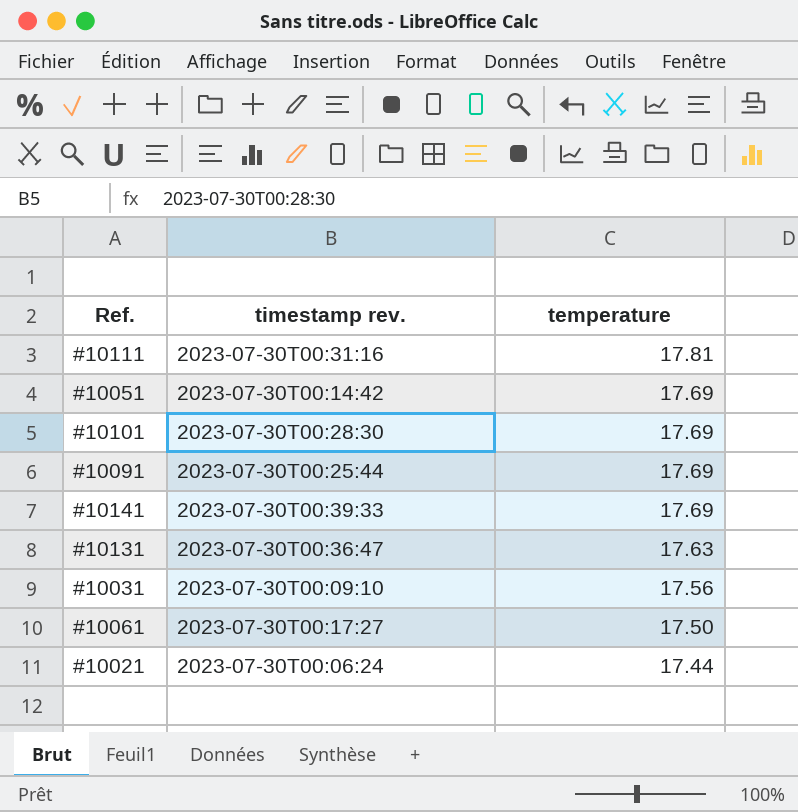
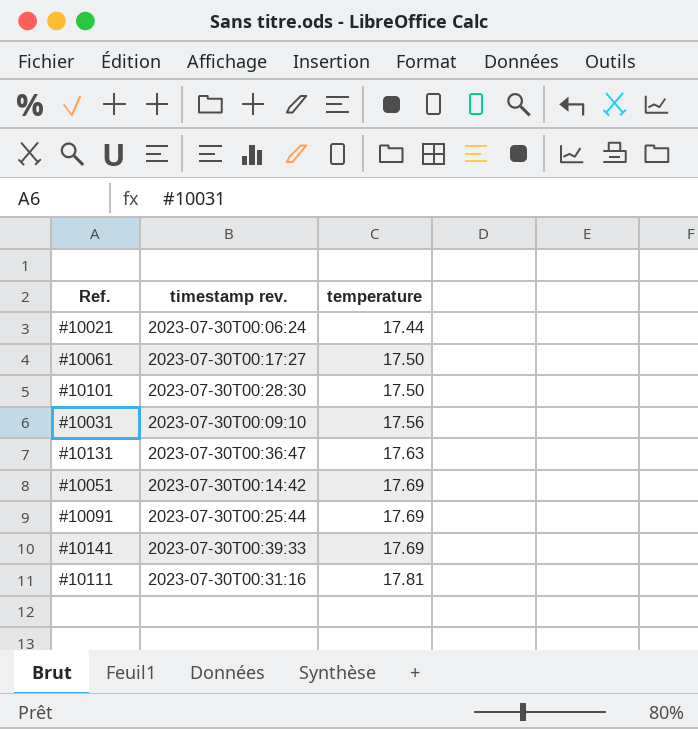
row order: temperature descending -> temperature ascending
#10101 | temperature: 17.69 -> 17.50

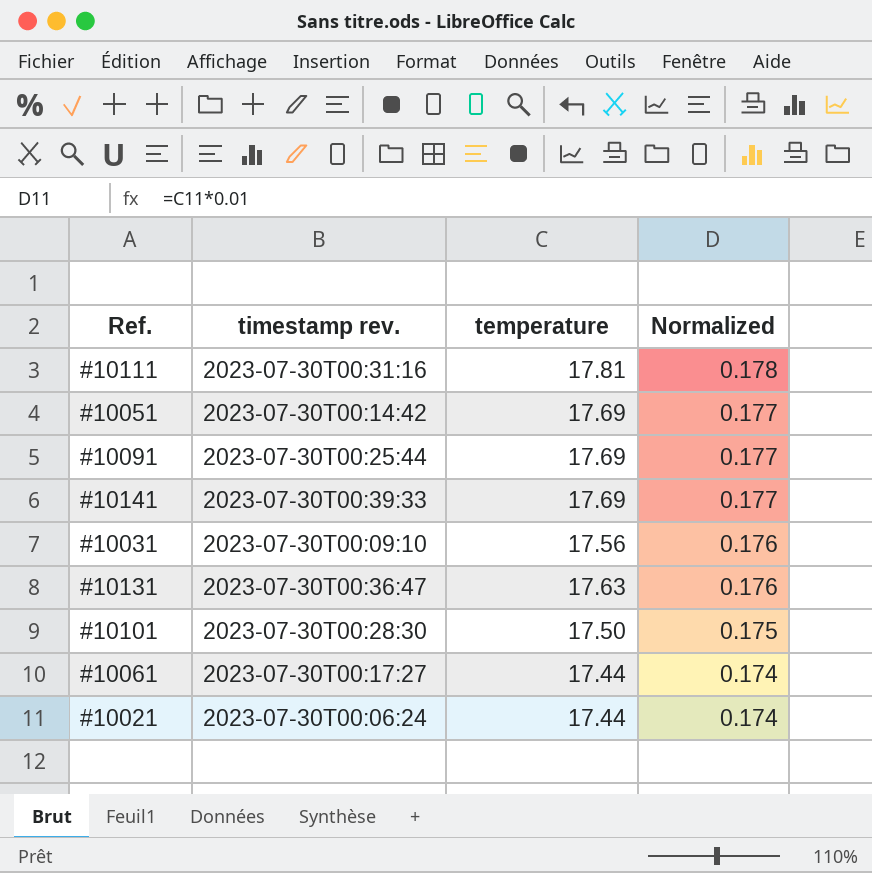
row order: temperature ascending -> Normalized descending
column Normalized | formula: none -> [temperature] * 0.01
#10061 | temperature: 17.50 -> 17.44

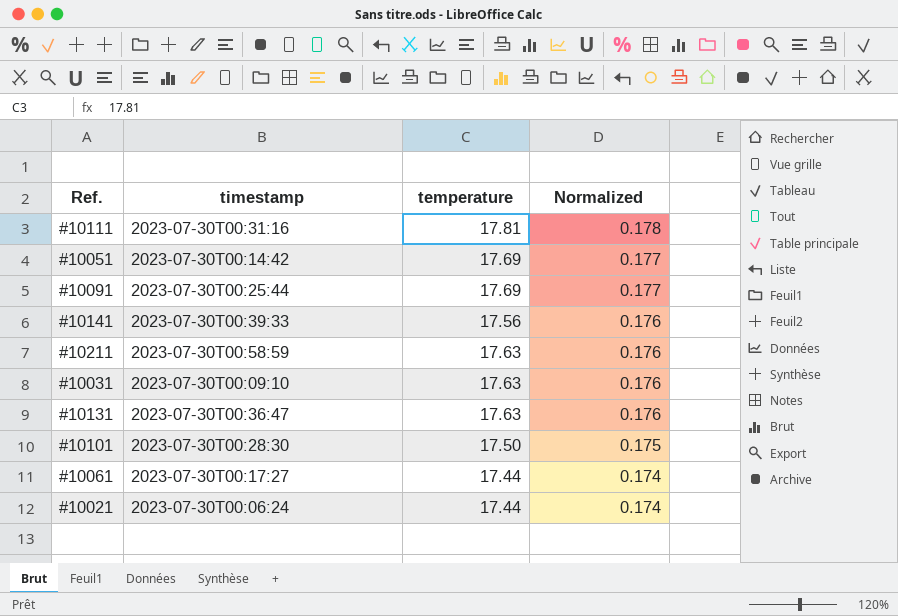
column name: timestamp rev. -> timestamp
#10141 | temperature: 17.69 -> 17.56
#10141 | Normalized: 0.177 -> 0.176
row #10211: none -> 2023-07-30T00:58:59 | 17.63 | 0.176
#10031 | temperature: 17.56 -> 17.63

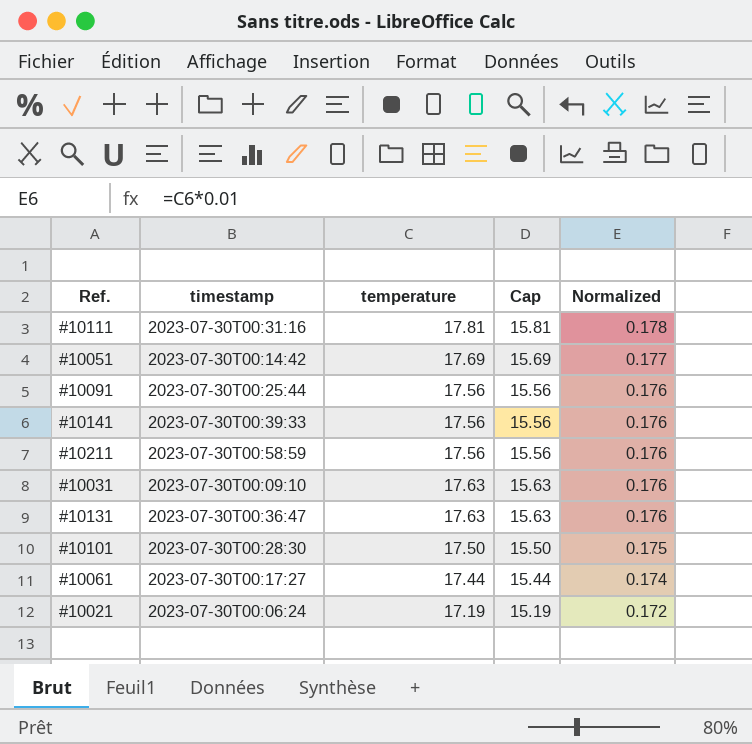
column Cap | formula: none -> [temperature] - 2
#10091 | temperature: 17.69 -> 17.56
#10091 | Normalized: 0.177 -> 0.176
#10211 | temperature: 17.63 -> 17.56
#10021 | temperature: 17.44 -> 17.19
#10021 | Normalized: 0.174 -> 0.172

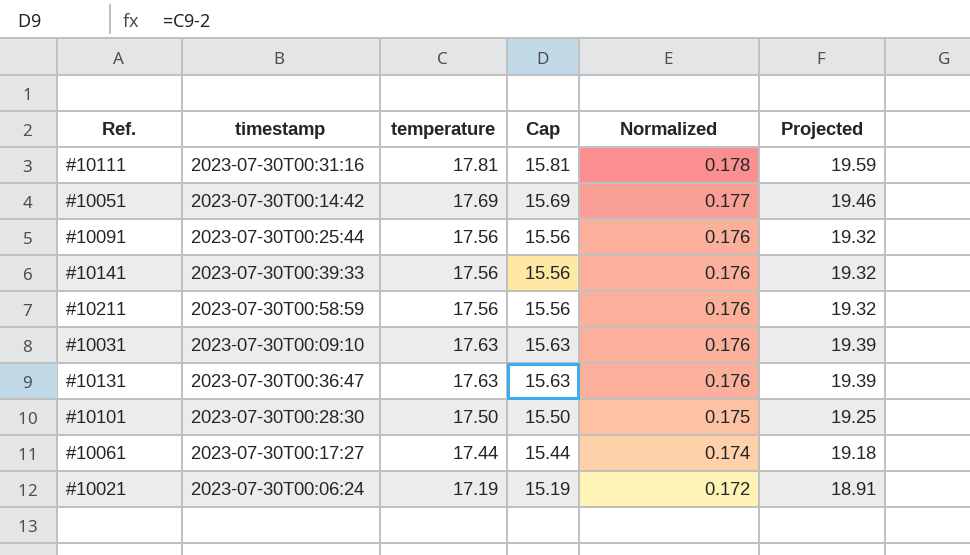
column Projected | formula: none -> [temperature] * 1.1

